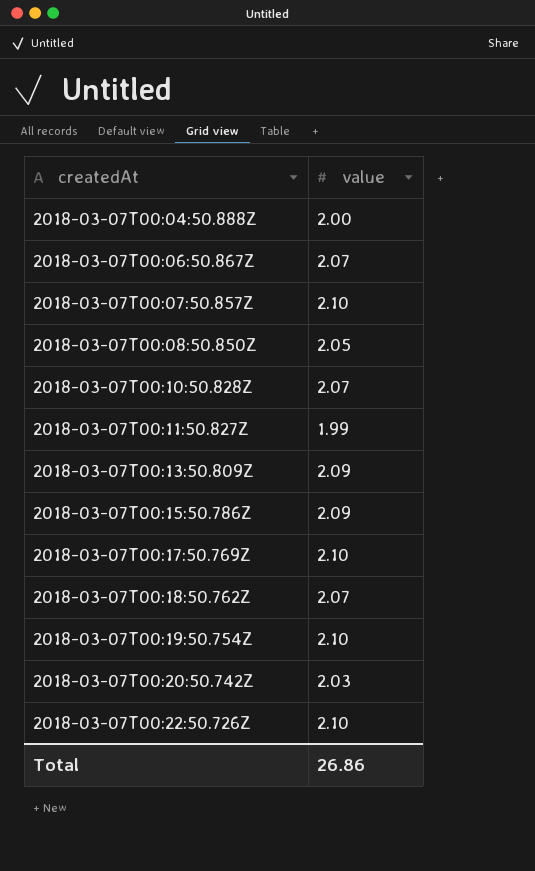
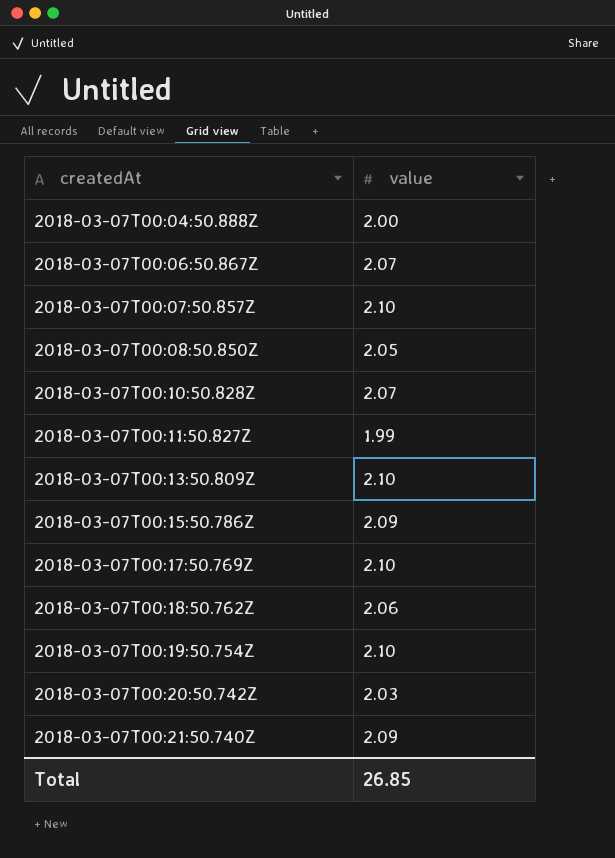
row 2018-03-07T00:22:50.726Z: 2.10 -> none
2018-03-07T00:13:50.809Z | value: 2.09 -> 2.10
2018-03-07T00:18:50.762Z | value: 2.07 -> 2.06
row 2018-03-07T00:21:50.740Z: none -> 2.09
Total | value: 26.86 -> 26.85

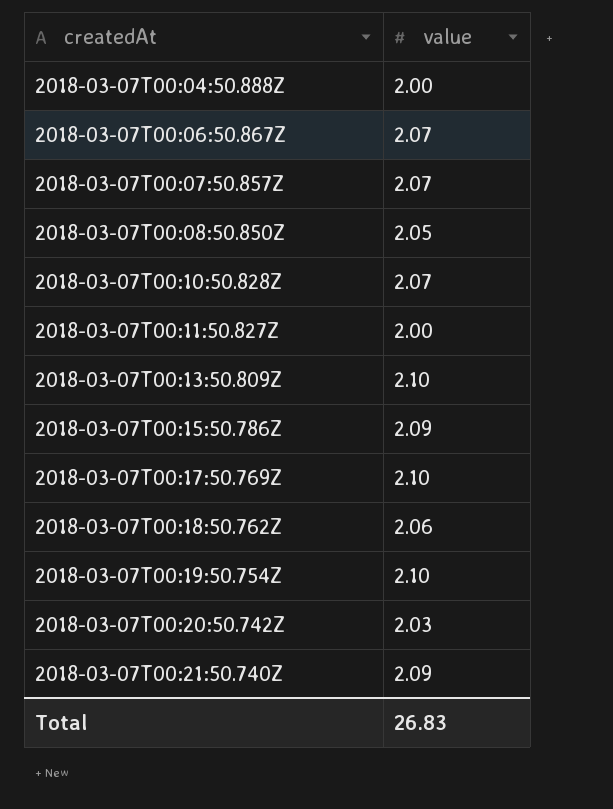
2018-03-07T00:07:50.857Z | value: 2.10 -> 2.07
2018-03-07T00:11:50.827Z | value: 1.99 -> 2.00
Total | value: 26.85 -> 26.83

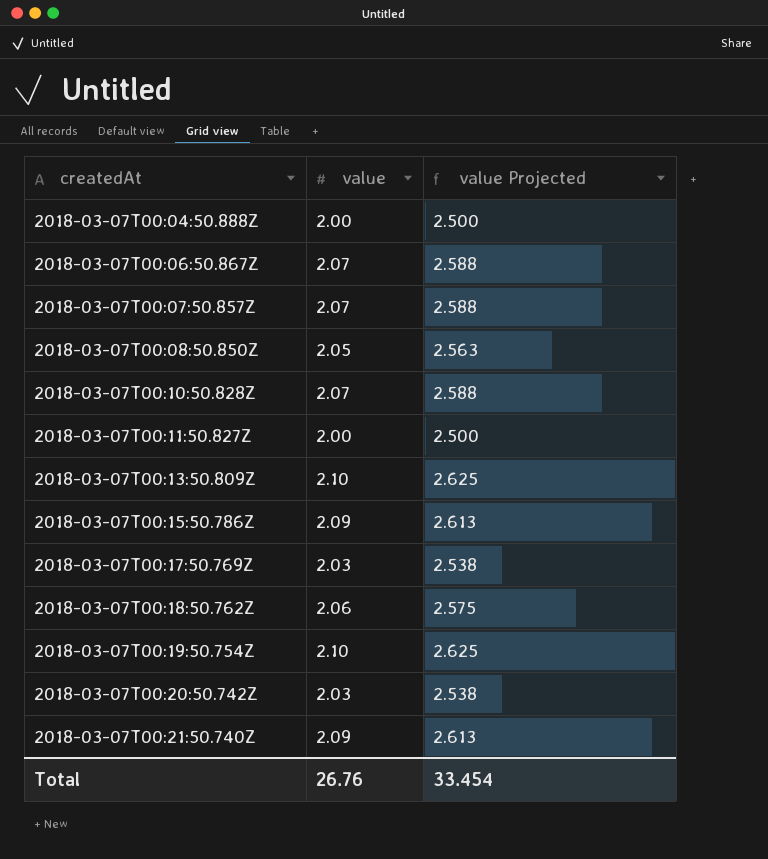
column value Projected | formula: none -> [value] * 1.25
2018-03-07T00:17:50.769Z | value: 2.10 -> 2.03
Total | value: 26.83 -> 26.76

